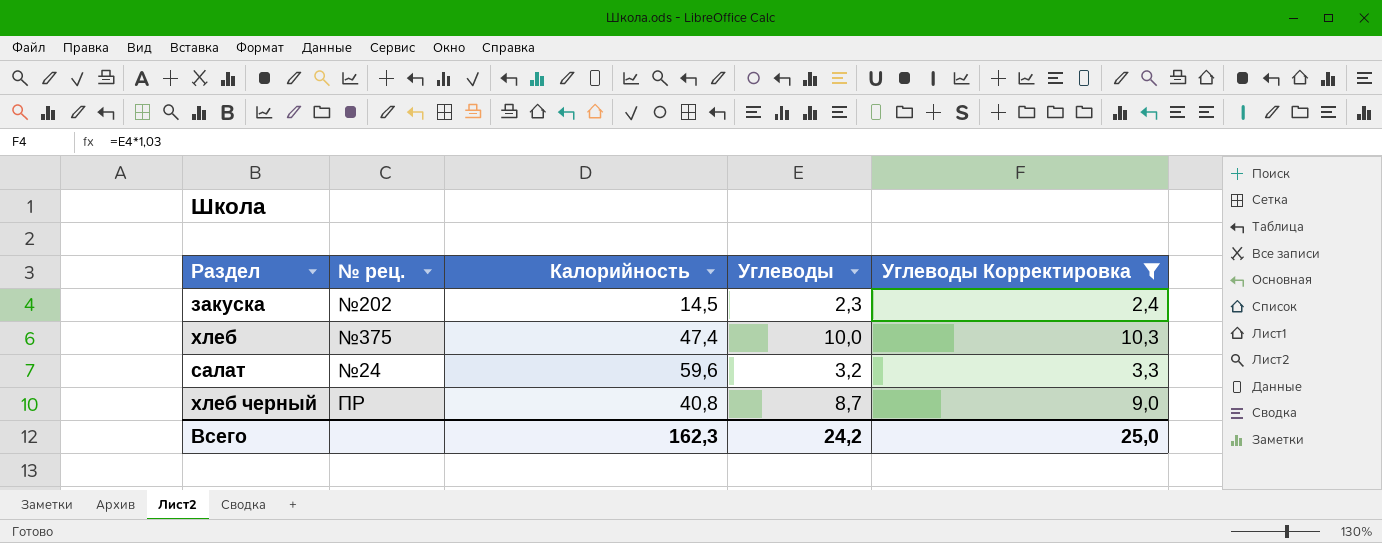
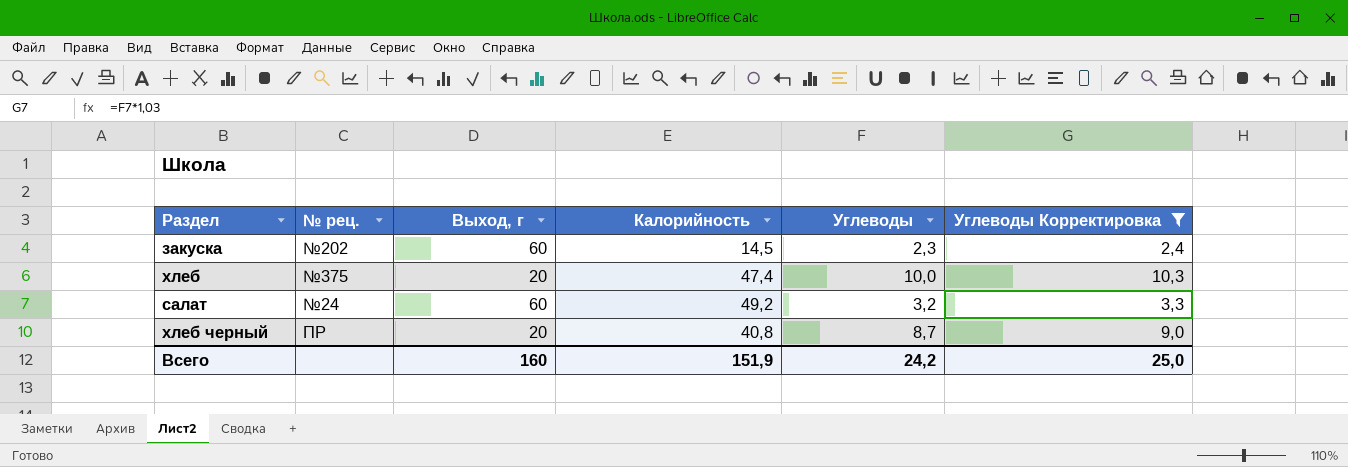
column Выход, г | position: none -> 3
салат | Калорийность: 59,6 -> 49,2
Всего | Калорийность: 162,3 -> 151,9

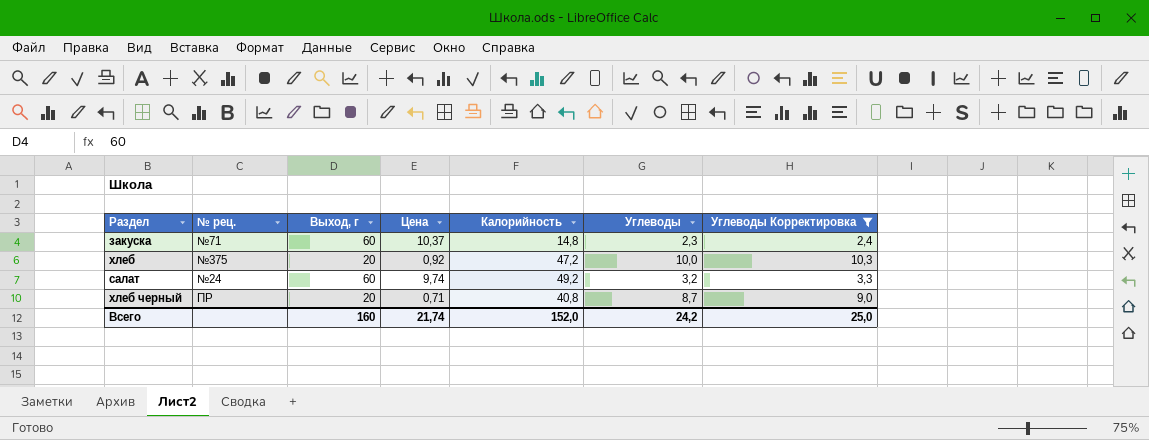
column Цена | position: none -> 4
закуска | № рец.: №202 -> №71
закуска | Калорийность: 14,5 -> 14,8
хлеб | Калорийность: 47,4 -> 47,2
Всего | Калорийность: 151,9 -> 152,0

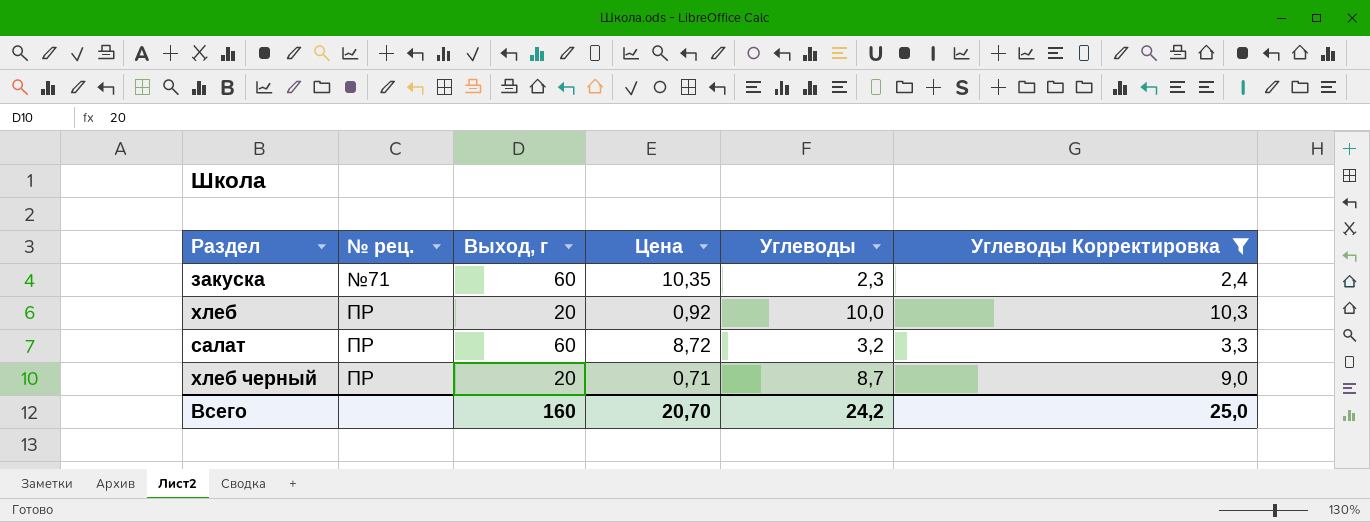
column Калорийность | position: 5 -> none
закуска | Цена: 10,37 -> 10,35
хлеб | № рец.: №375 -> ПР
салат | № рец.: №24 -> ПР
салат | Цена: 9,74 -> 8,72
Всего | Цена: 21,74 -> 20,70

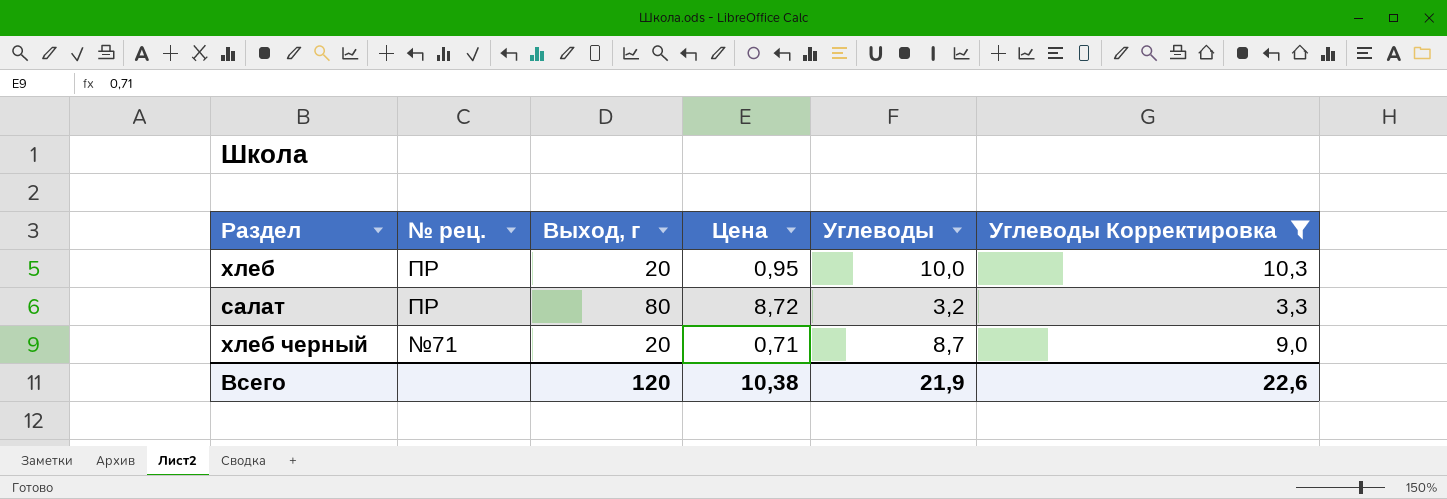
row закуска: №71 | 60 | 10,35 | 2,3 | 2,4 -> none
хлеб | Цена: 0,92 -> 0,95
салат | Выход, г: 60 -> 80
хлеб черный | № рец.: ПР -> №71
Всего | Выход, г: 160 -> 120
Всего | Цена: 20,70 -> 10,38
Всего | Углеводы: 24,2 -> 21,9
Всего | Углеводы Корректировка: 25,0 -> 22,6

